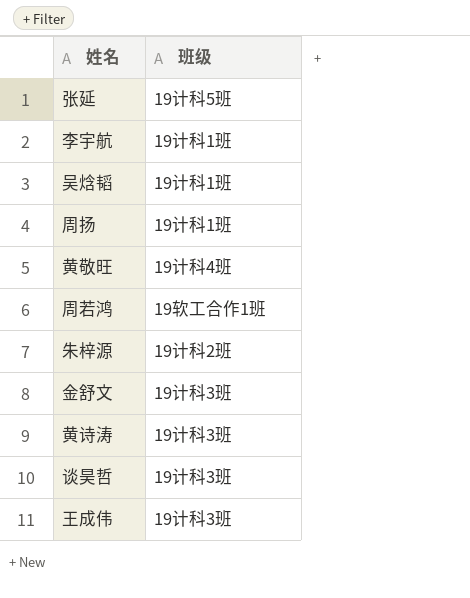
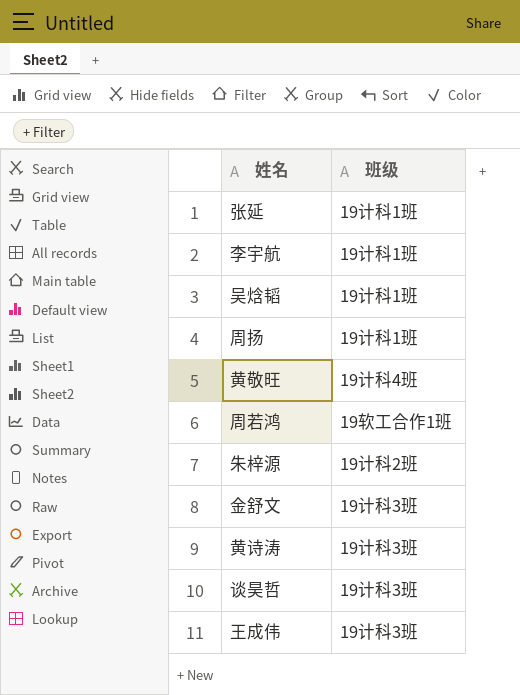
张延 | 班级: 19计科5班 -> 19计科1班

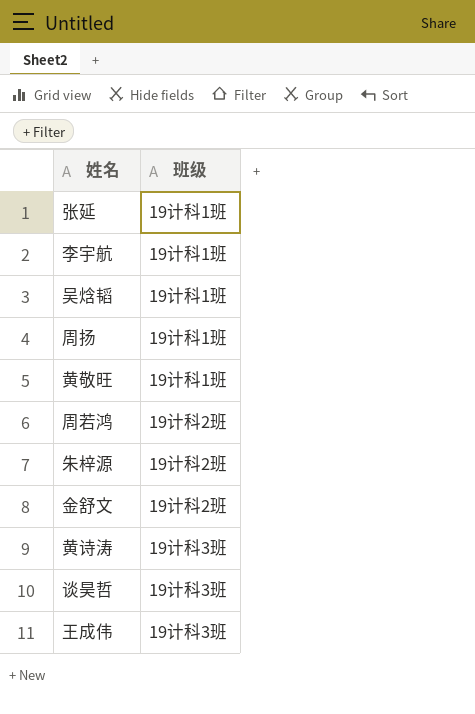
黄敬旺 | 班级: 19计科4班 -> 19计科1班
周若鸿 | 班级: 19软工合作1班 -> 19计科2班
金舒文 | 班级: 19计科3班 -> 19计科2班

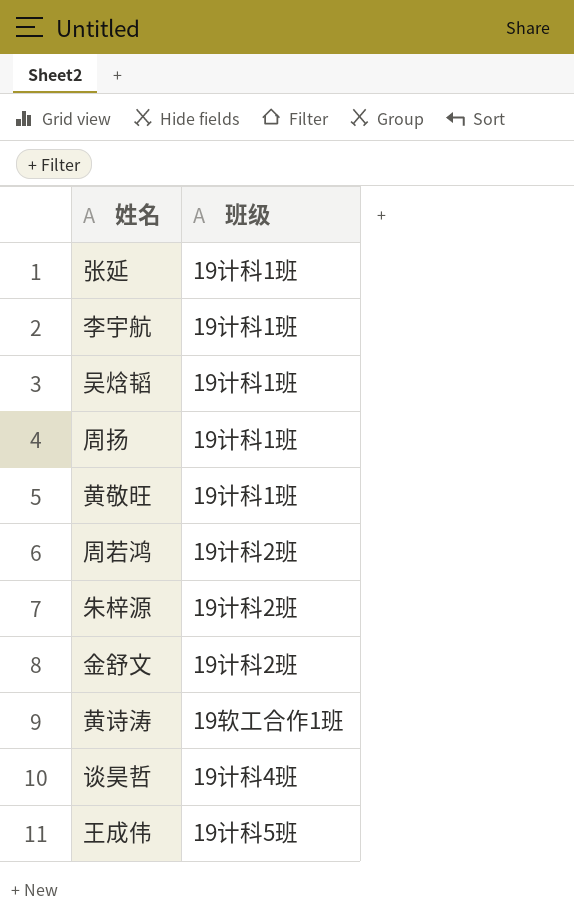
黄诗涛 | 班级: 19计科3班 -> 19软工合作1班
谈昊哲 | 班级: 19计科3班 -> 19计科4班
王成伟 | 班级: 19计科3班 -> 19计科5班

